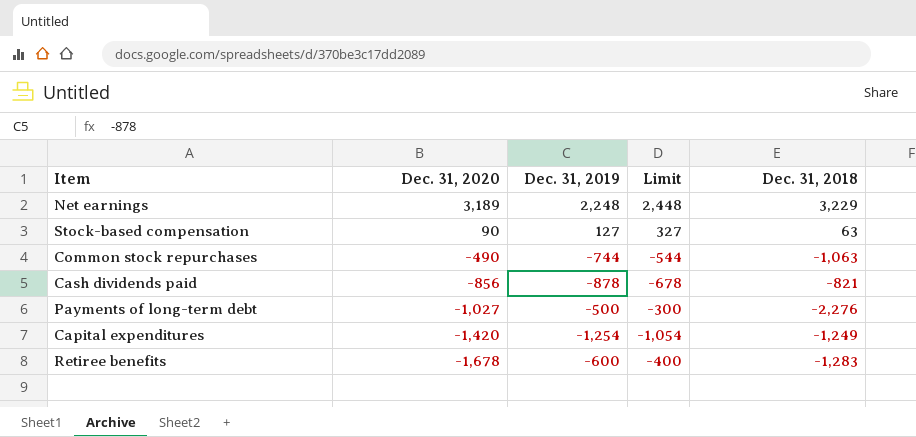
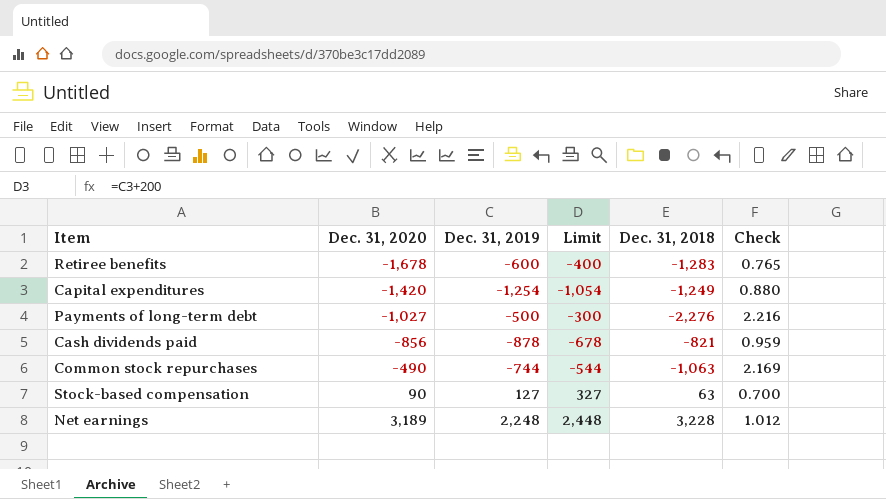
row order: Dec. 31, 2020 descending -> Dec. 31, 2020 ascending
column Check | formula: none -> [Dec. 31, 2018] / [Dec. 31, 2020]
Net earnings | Dec. 31, 2018: 3,229 -> 3,228

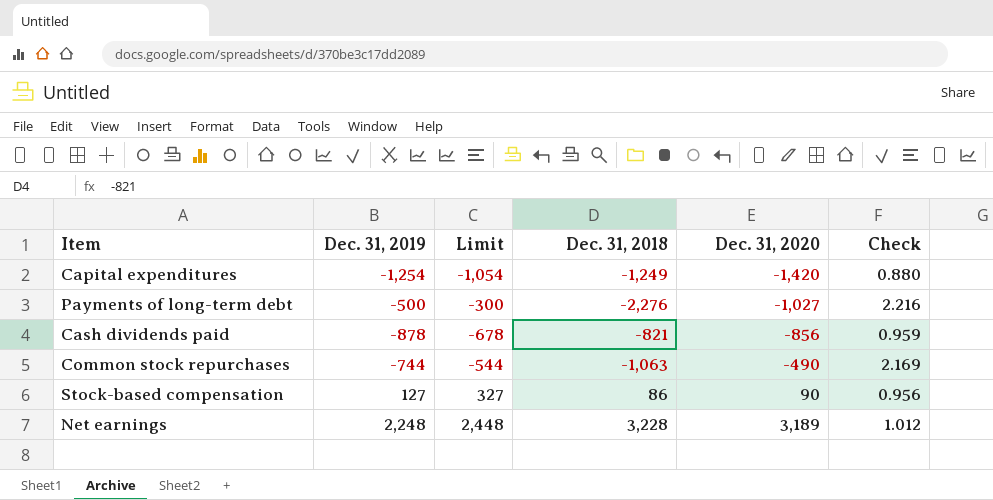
column Dec. 31, 2020 | position: 2 -> 5
row Retiree benefits: -1,678 | -600 | -400 | -1,283 | 0.765 -> none
Stock-based compensation | Dec. 31, 2018: 63 -> 86
Stock-based compensation | Check: 0.700 -> 0.956

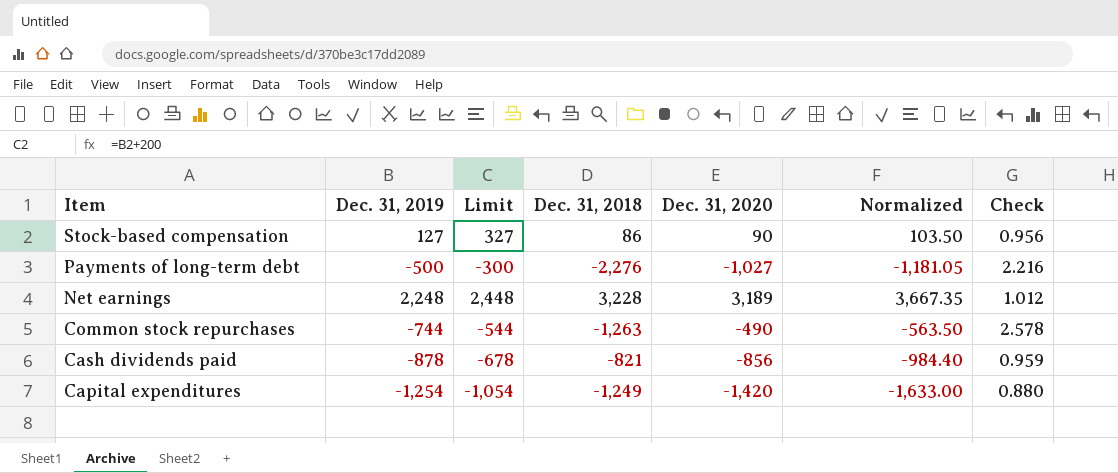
row order: Dec. 31, 2020 ascending -> Item descending
column Normalized | formula: none -> [Dec. 31, 2020] * 1.15
Common stock repurchases | Dec. 31, 2018: -1,063 -> -1,263
Common stock repurchases | Check: 2.169 -> 2.578

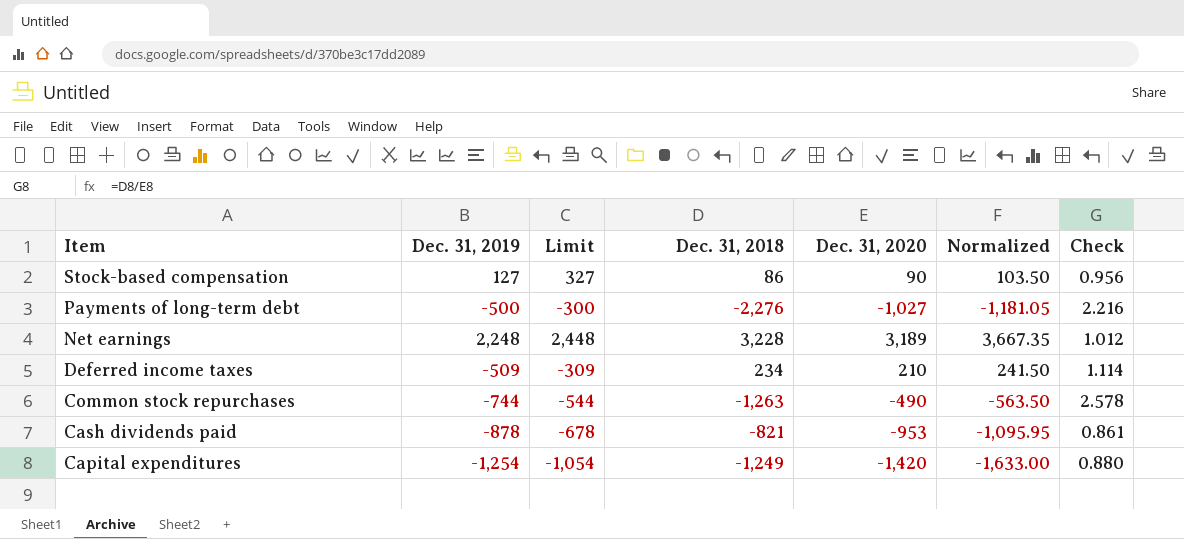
row Deferred income taxes: none -> -509 | -309 | 234 | 210 | 241.50 | 1.114
Cash dividends paid | Dec. 31, 2020: -856 -> -953
Cash dividends paid | Normalized: -984.40 -> -1,095.95
Cash dividends paid | Check: 0.959 -> 0.861

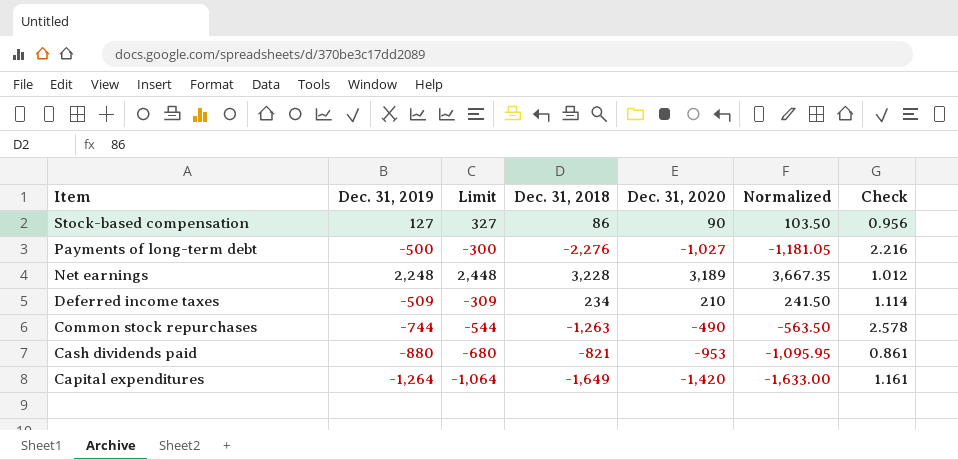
Cash dividends paid | Dec. 31, 2019: -878 -> -880
Cash dividends paid | Limit: -678 -> -680
Capital expenditures | Dec. 31, 2019: -1,254 -> -1,264
Capital expenditures | Limit: -1,054 -> -1,064
Capital expenditures | Dec. 31, 2018: -1,249 -> -1,649
Capital expenditures | Check: 0.880 -> 1.161

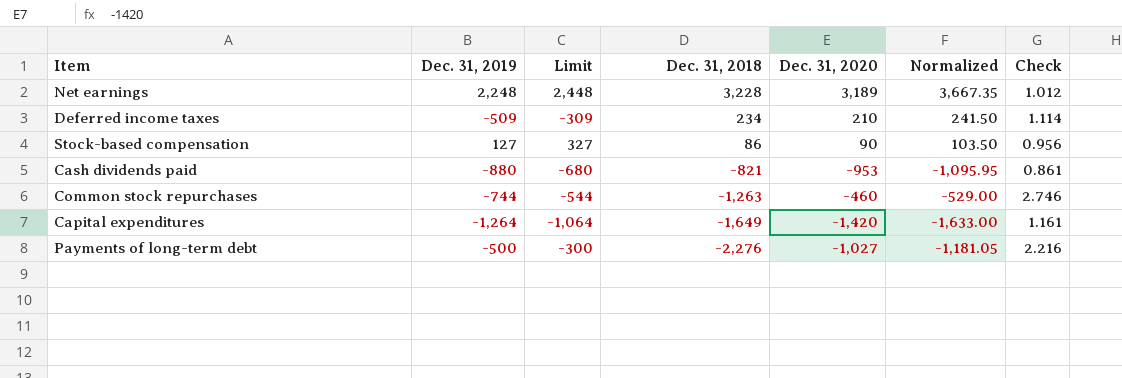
row order: Item descending -> Dec. 31, 2018 descending
Common stock repurchases | Dec. 31, 2020: -490 -> -460
Common stock repurchases | Normalized: -563.50 -> -529.00
Common stock repurchases | Check: 2.578 -> 2.746

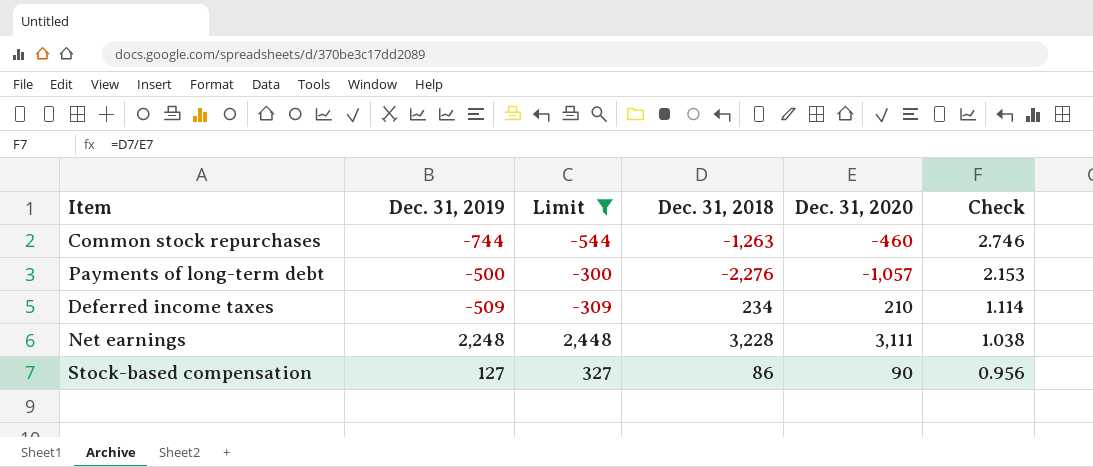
filter: none -> Limit >= -544
row order: Dec. 31, 2018 descending -> Check descending
column Normalized | formula: [Dec. 31, 2020] * 1.15 -> none
Payments of long-term debt | Dec. 31, 2020: -1,027 -> -1,057
Payments of long-term debt | Check: 2.216 -> 2.153
Net earnings | Dec. 31, 2020: 3,189 -> 3,111
Net earnings | Check: 1.012 -> 1.038

